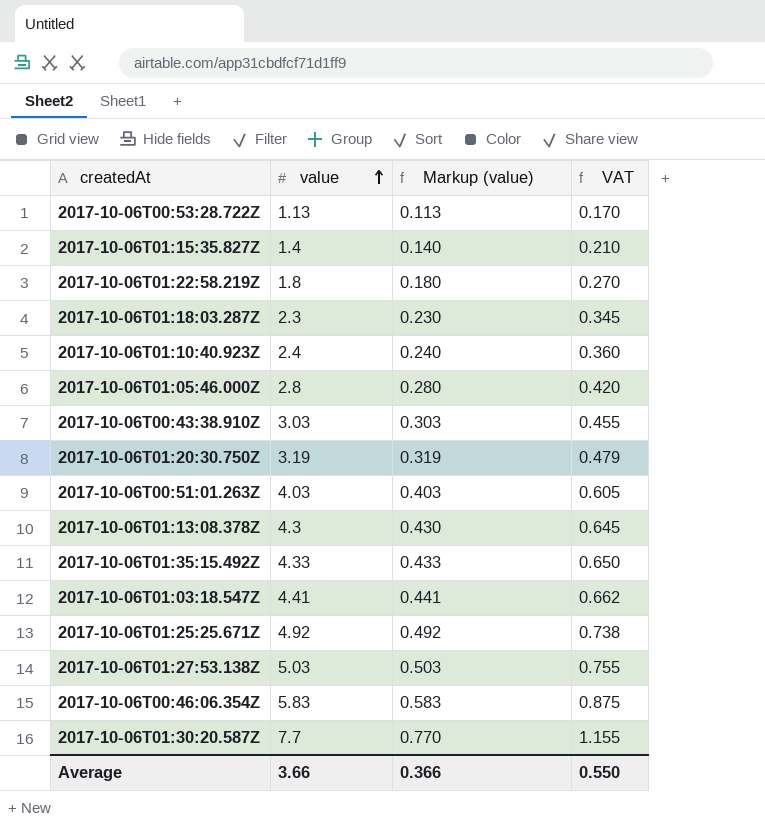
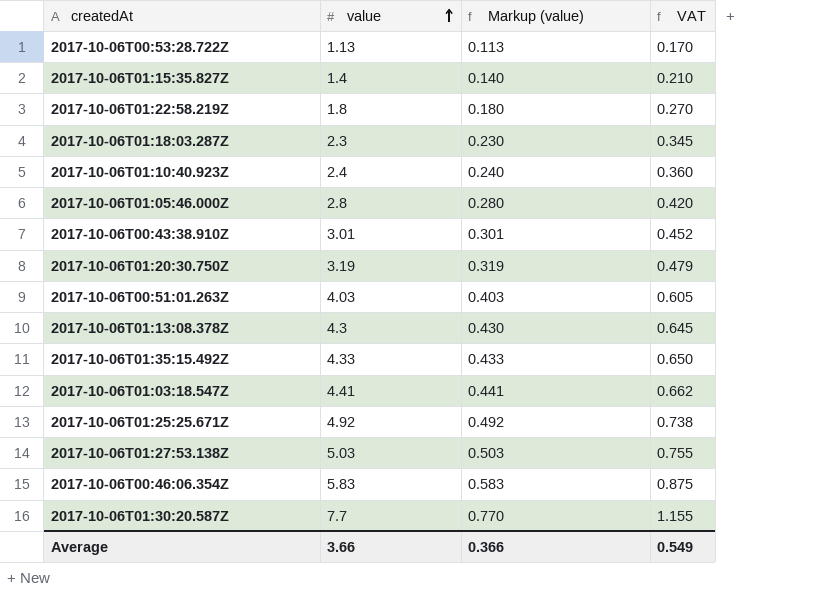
2017-10-06T00:43:38.910Z | value: 3.03 -> 3.01
2017-10-06T00:43:38.910Z | Markup (value): 0.303 -> 0.301
2017-10-06T00:43:38.910Z | VAT: 0.455 -> 0.452
Average | VAT: 0.550 -> 0.549

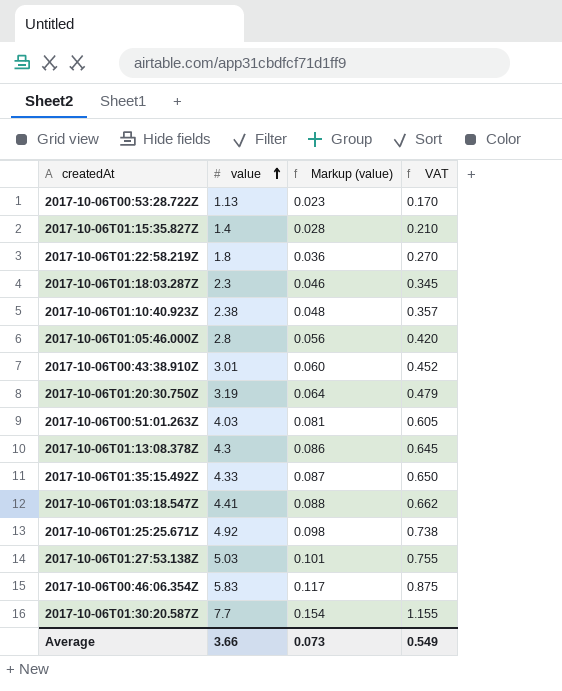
column Markup (value) | formula: [value] * 0.1 -> [value] * 0.02
2017-10-06T01:10:40.923Z | value: 2.4 -> 2.38
2017-10-06T01:10:40.923Z | VAT: 0.360 -> 0.357
Average | Markup (value): 0.366 -> 0.073

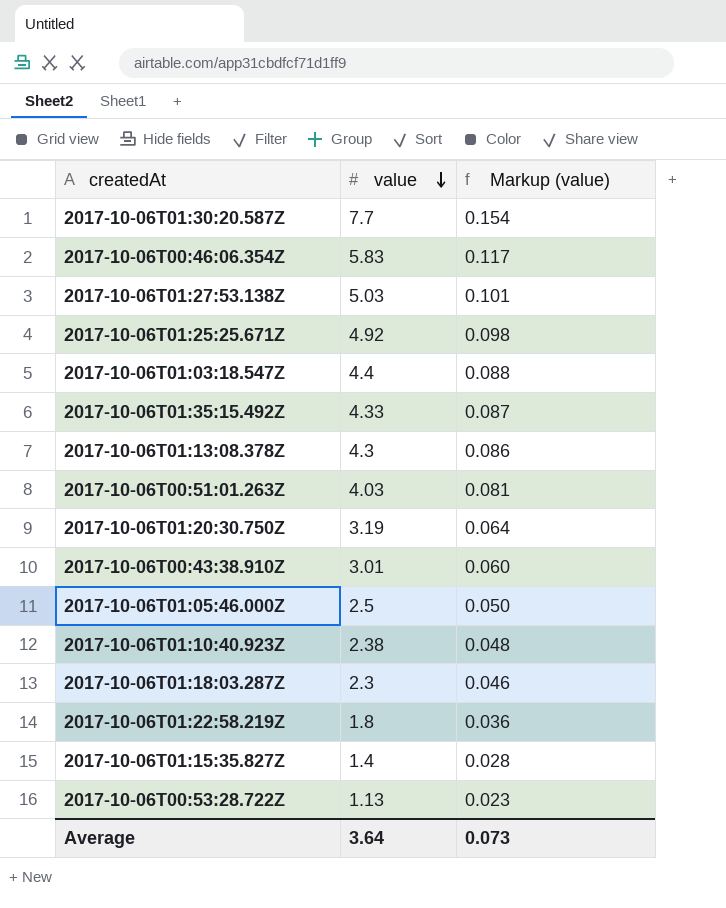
row order: value ascending -> value descending
column VAT | formula: [value] * 0.15 -> none
2017-10-06T01:03:18.547Z | value: 4.41 -> 4.4
2017-10-06T01:05:46.000Z | value: 2.8 -> 2.5
2017-10-06T01:05:46.000Z | Markup (value): 0.056 -> 0.050
Average | value: 3.66 -> 3.64

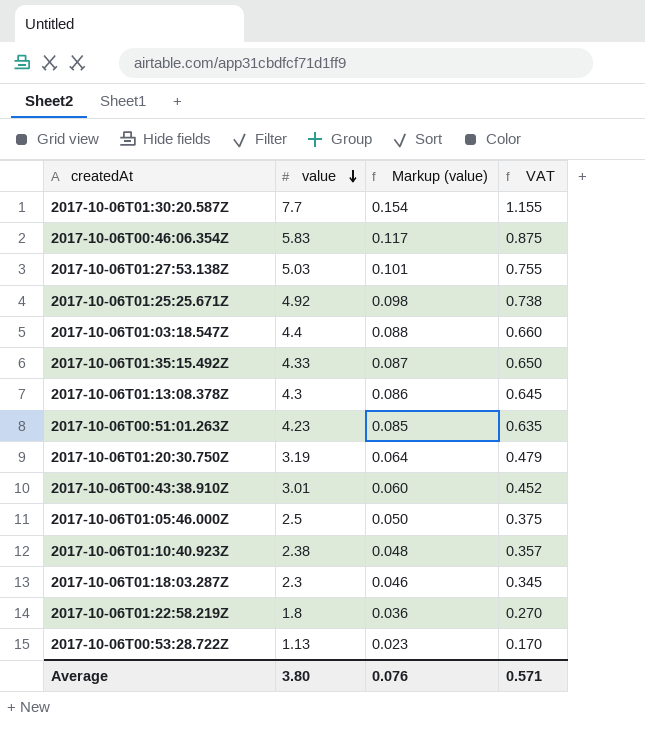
column VAT | formula: none -> [value] * 0.15
row 2017-10-06T01:15:35.827Z: 1.4 | 0.028 -> none
2017-10-06T00:51:01.263Z | value: 4.03 -> 4.23
2017-10-06T00:51:01.263Z | Markup (value): 0.081 -> 0.085
Average | value: 3.64 -> 3.80
Average | Markup (value): 0.073 -> 0.076

